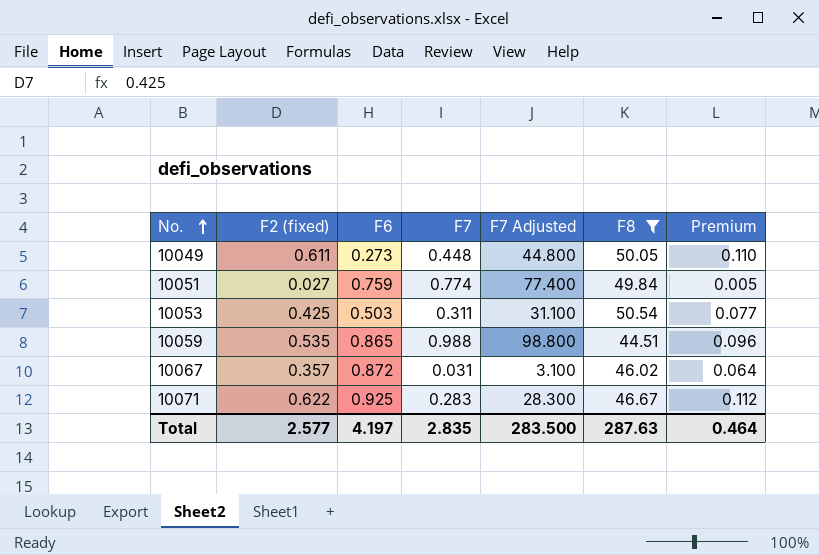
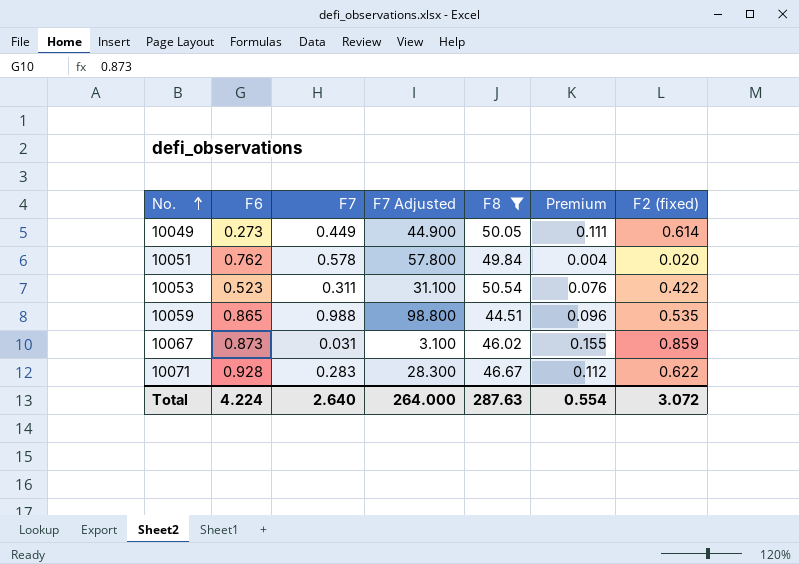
column F2 (fixed) | position: 2 -> 7
10049 | F7: 0.448 -> 0.449
10049 | F7 Adjusted: 44.800 -> 44.900
10049 | Premium: 0.110 -> 0.111
10049 | F2 (fixed): 0.611 -> 0.614
10051 | F6: 0.759 -> 0.762
10051 | F7: 0.774 -> 0.578
10051 | F7 Adjusted: 77.400 -> 57.800
10051 | Premium: 0.005 -> 0.004
10051 | F2 (fixed): 0.027 -> 0.020
10053 | F6: 0.503 -> 0.523
10053 | Premium: 0.077 -> 0.076
10053 | F2 (fixed): 0.425 -> 0.422
10067 | F6: 0.872 -> 0.873
10067 | Premium: 0.064 -> 0.155
10067 | F2 (fixed): 0.357 -> 0.859
10071 | F6: 0.925 -> 0.928
Total | F6: 4.197 -> 4.224
Total | F7: 2.835 -> 2.640
Total | F7 Adjusted: 283.500 -> 264.000
Total | Premium: 0.464 -> 0.554
Total | F2 (fixed): 2.577 -> 3.072

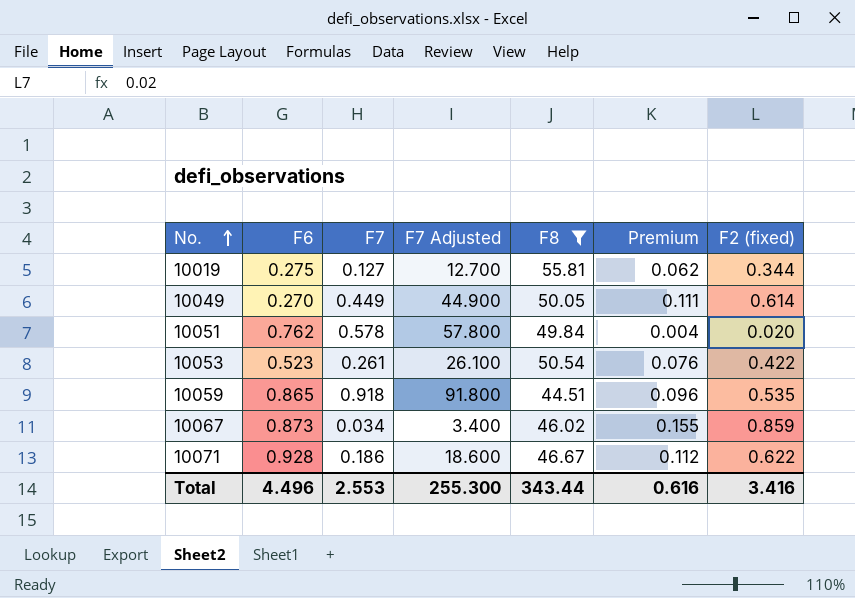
row 10019: none -> 0.275 | 0.127 | 12.700 | 55.81 | 0.062 | 0.344
10049 | F6: 0.273 -> 0.270
10053 | F7: 0.311 -> 0.261
10053 | F7 Adjusted: 31.100 -> 26.100
10059 | F7: 0.988 -> 0.918
10059 | F7 Adjusted: 98.800 -> 91.800
10067 | F7: 0.031 -> 0.034
10067 | F7 Adjusted: 3.100 -> 3.400
10071 | F7: 0.283 -> 0.186
10071 | F7 Adjusted: 28.300 -> 18.600
Total | F6: 4.224 -> 4.496
Total | F7: 2.640 -> 2.553
Total | F7 Adjusted: 264.000 -> 255.300
Total | F8: 287.63 -> 343.44
Total | Premium: 0.554 -> 0.616
Total | F2 (fixed): 3.072 -> 3.416

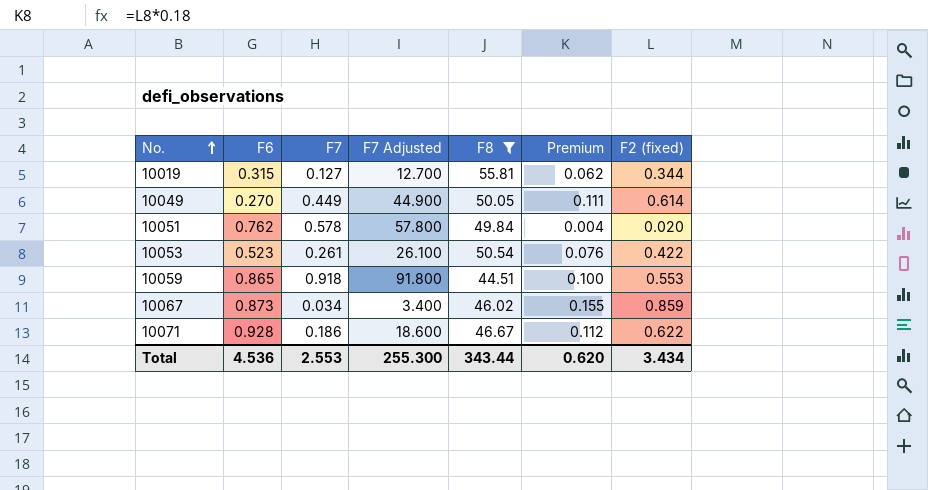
10019 | F6: 0.275 -> 0.315
10059 | Premium: 0.096 -> 0.100
10059 | F2 (fixed): 0.535 -> 0.553
Total | F6: 4.496 -> 4.536
Total | Premium: 0.616 -> 0.620
Total | F2 (fixed): 3.416 -> 3.434

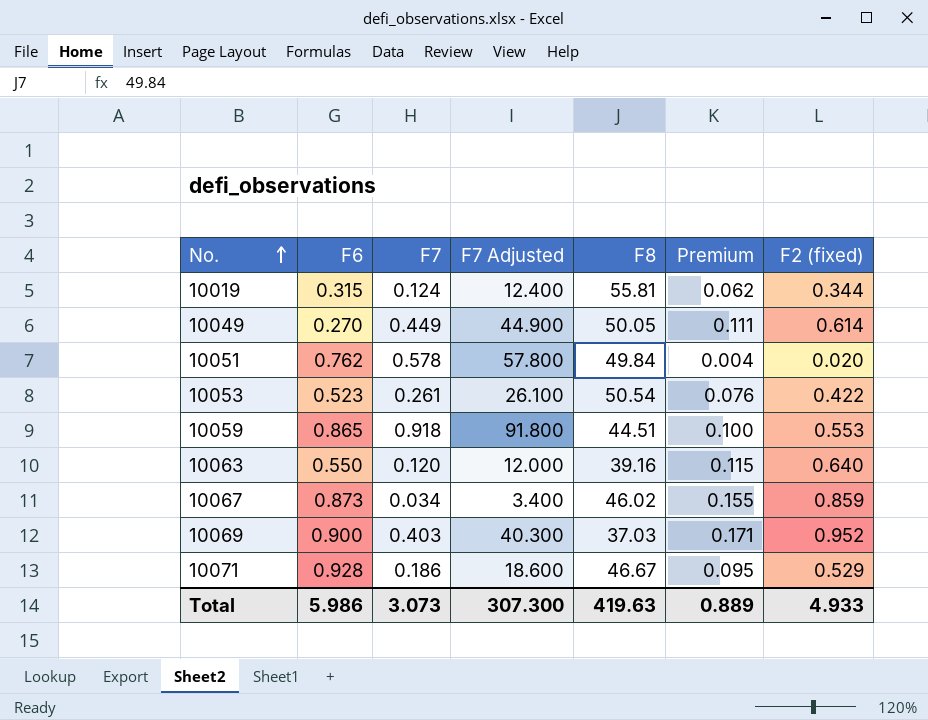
filter: F8 >= 44.51 -> none
10019 | F7: 0.127 -> 0.124
10019 | F7 Adjusted: 12.700 -> 12.400
10071 | Premium: 0.112 -> 0.095
10071 | F2 (fixed): 0.622 -> 0.529
Total | F6: 4.536 -> 5.986
Total | F7: 2.553 -> 3.073
Total | F7 Adjusted: 255.300 -> 307.300
Total | F8: 343.44 -> 419.63
Total | Premium: 0.620 -> 0.889
Total | F2 (fixed): 3.434 -> 4.933

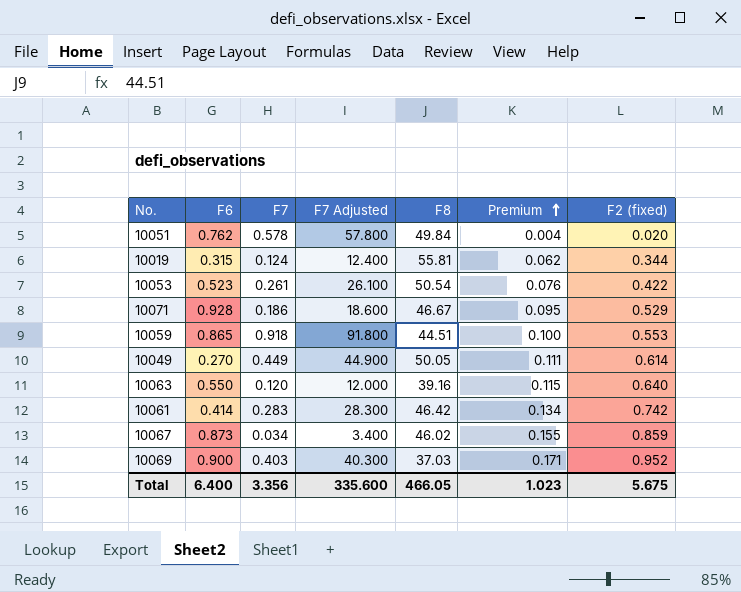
row order: No. ascending -> Premium ascending
row 10061: none -> 0.414 | 0.283 | 28.300 | 46.42 | 0.134 | 0.742
Total | F6: 5.986 -> 6.400
Total | F7: 3.073 -> 3.356
Total | F7 Adjusted: 307.300 -> 335.600
Total | F8: 419.63 -> 466.05
Total | Premium: 0.889 -> 1.023
Total | F2 (fixed): 4.933 -> 5.675

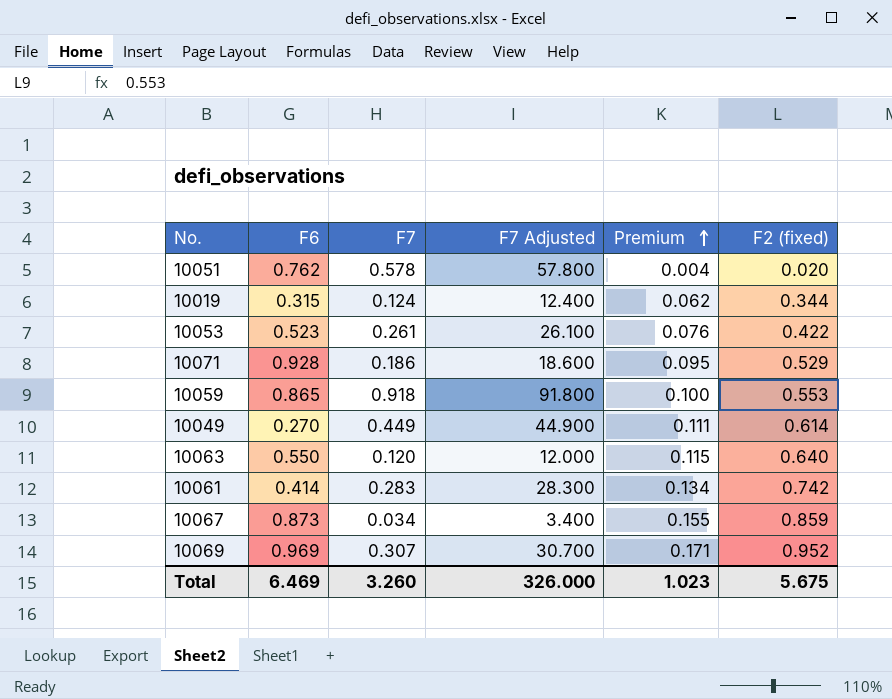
column F8 | position: 5 -> none
10069 | F6: 0.900 -> 0.969
10069 | F7: 0.403 -> 0.307
10069 | F7 Adjusted: 40.300 -> 30.700
Total | F6: 6.400 -> 6.469
Total | F7: 3.356 -> 3.260
Total | F7 Adjusted: 335.600 -> 326.000

